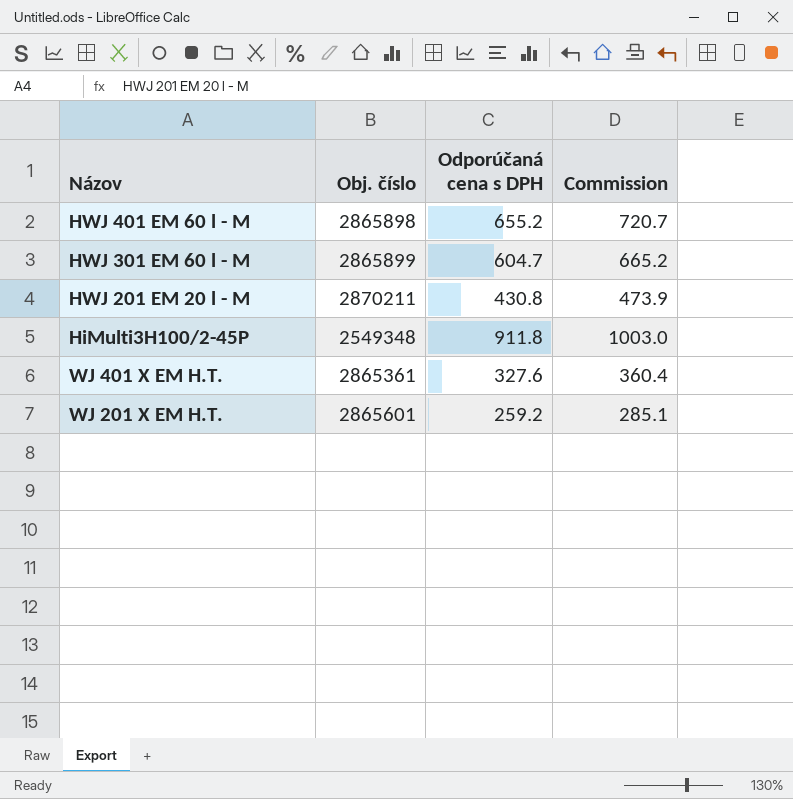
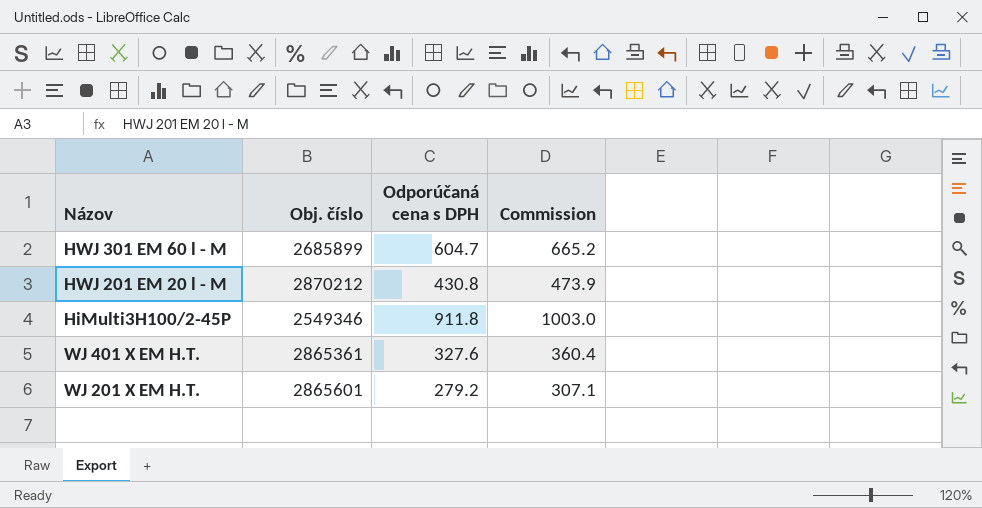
row HWJ 401 EM 60 l - M: 2865898 | 655.2 | 720.7 -> none
HWJ 301 EM 60 l - M | Obj. číslo: 2865899 -> 2685899
HWJ 201 EM 20 l - M | Obj. číslo: 2870211 -> 2870212
HiMulti3H100/2-45P | Obj. číslo: 2549348 -> 2549346
WJ 201 X EM H.T. | Odporúčaná cena s DPH: 259.2 -> 279.2
WJ 201 X EM H.T. | Commission: 285.1 -> 307.1

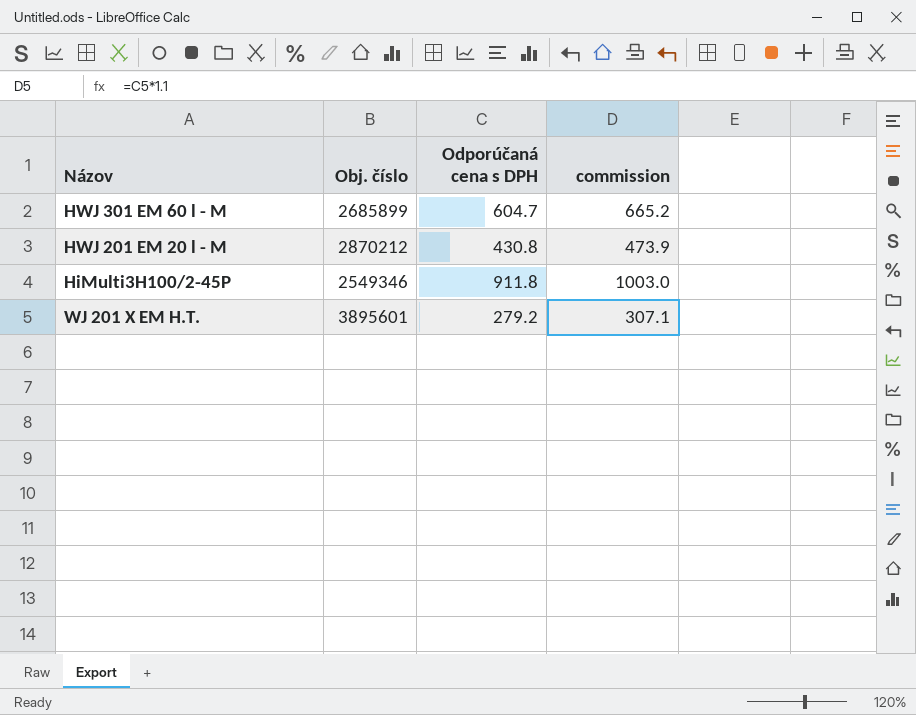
column name: Commission -> commission
row WJ 401 X EM H.T.: 2865361 | 327.6 | 360.4 -> none
WJ 201 X EM H.T. | Obj. číslo: 2865601 -> 3895601

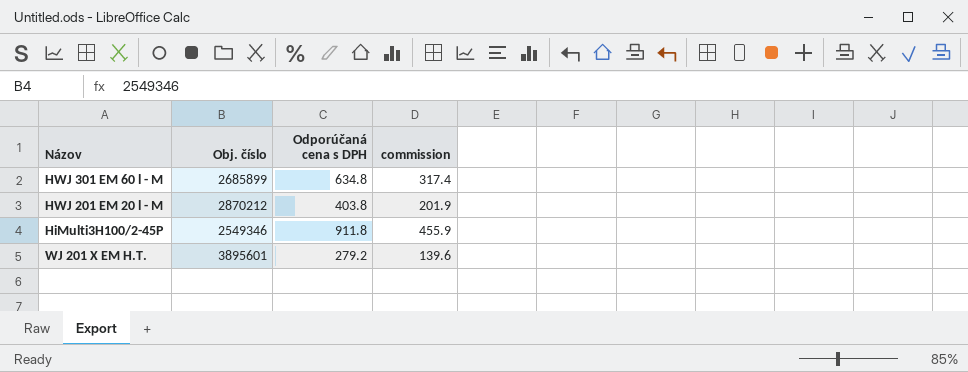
column commission | formula: [Odporúčaná cena s DPH] * 1.1 -> [Odporúčaná cena s DPH] * 0.5
HWJ 301 EM 60 l - M | Odporúčaná cena s DPH: 604.7 -> 634.8
HWJ 201 EM 20 l - M | Odporúčaná cena s DPH: 430.8 -> 403.8

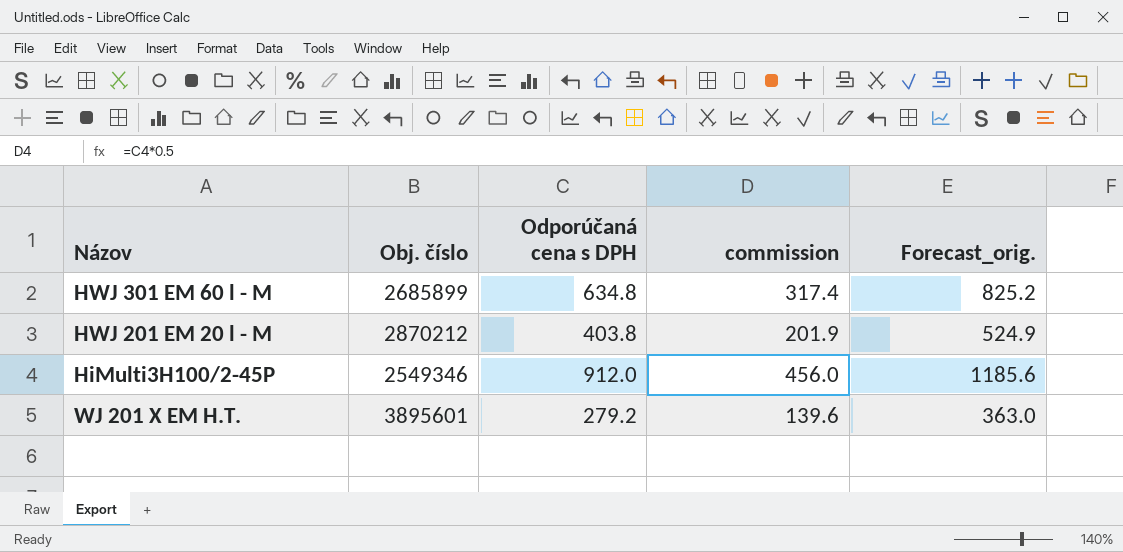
column Forecast_orig. | formula: none -> [Odporúčaná cena s DPH] * 1.3
HiMulti3H100/2-45P | Odporúčaná cena s DPH: 911.8 -> 912.0
HiMulti3H100/2-45P | commission: 455.9 -> 456.0

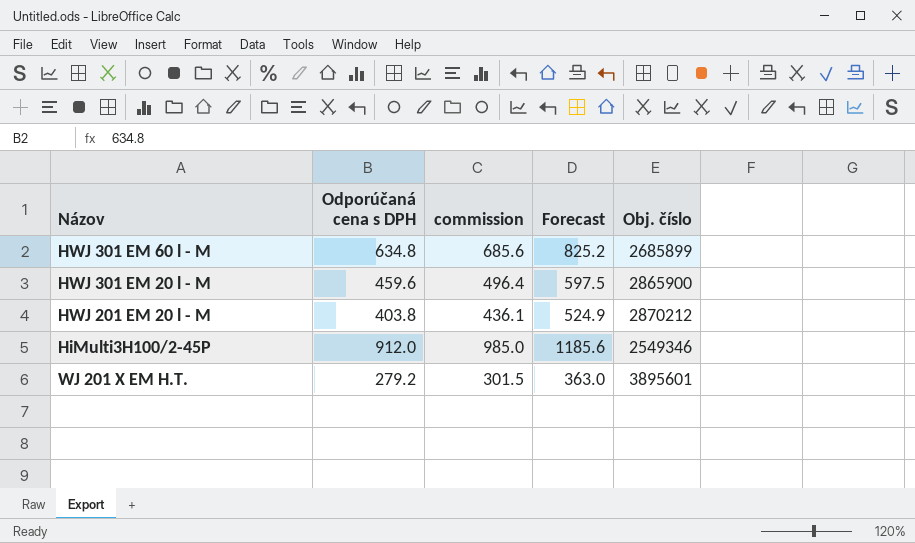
column commission | formula: [Odporúčaná cena s DPH] * 0.5 -> [Odporúčaná cena s DPH] * 1.08
column name: Forecast_orig. -> Forecast
column Obj. číslo | position: 2 -> 5
row HWJ 301 EM 20 l - M: none -> 459.6 | 496.4 | 597.5 | 2865900

